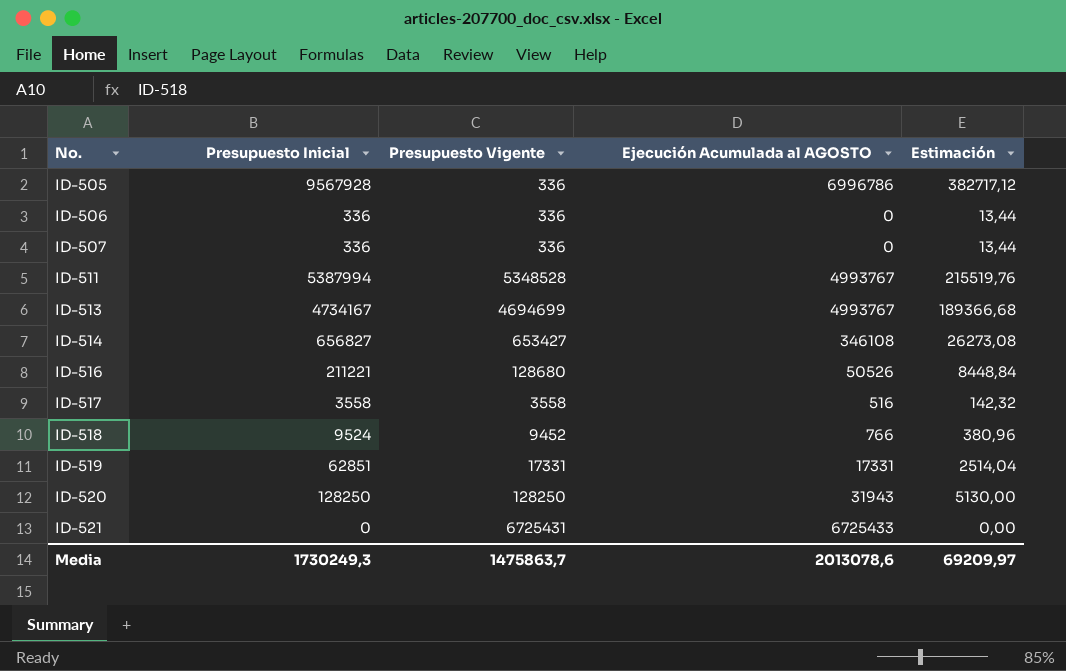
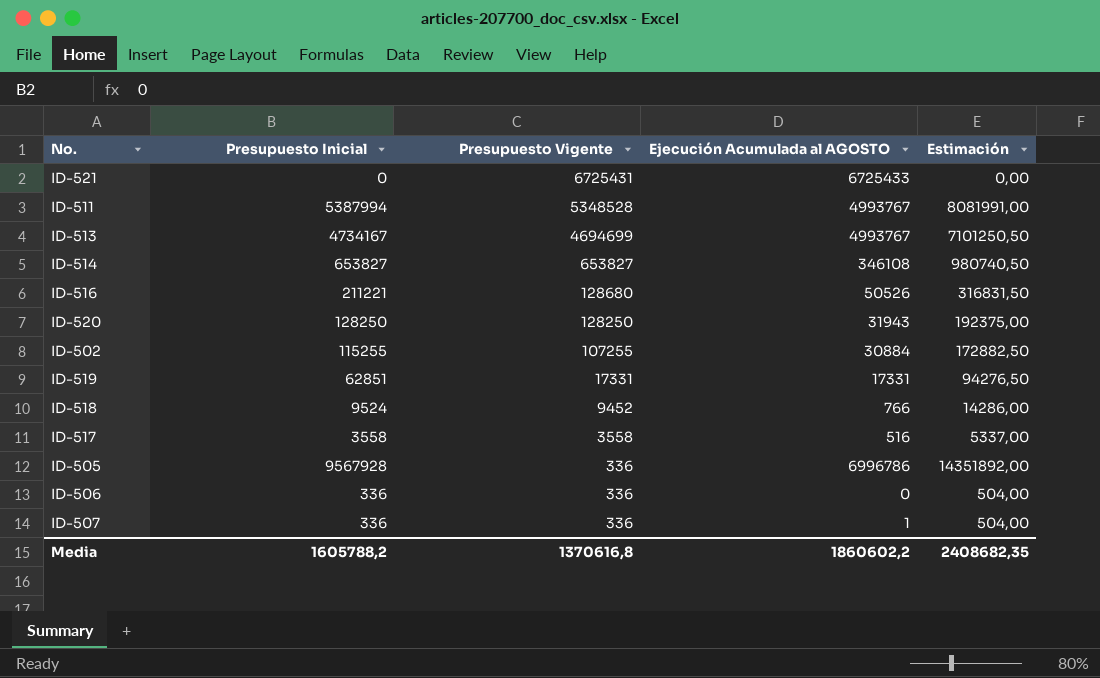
row order: No. ascending -> Presupuesto Vigente descending
column Estimación | formula: [Presupuesto Inicial] * 0,04 -> [Presupuesto Inicial] * 1,5
ID-514 | Presupuesto Inicial: 656827 -> 653827
ID-514 | Presupuesto Vigente: 653427 -> 653827
row ID-502: none -> 115255 | 107255 | 30884 | 172882,50
ID-507 | Ejecución Acumulada al AGOSTO: 0 -> 1
Media | Presupuesto Inicial: 1730249,3 -> 1605788,2
Media | Presupuesto Vigente: 1475863,7 -> 1370616,8
Media | Ejecución Acumulada al AGOSTO: 2013078,6 -> 1860602,2
Media | Estimación: 69209,97 -> 2408682,35

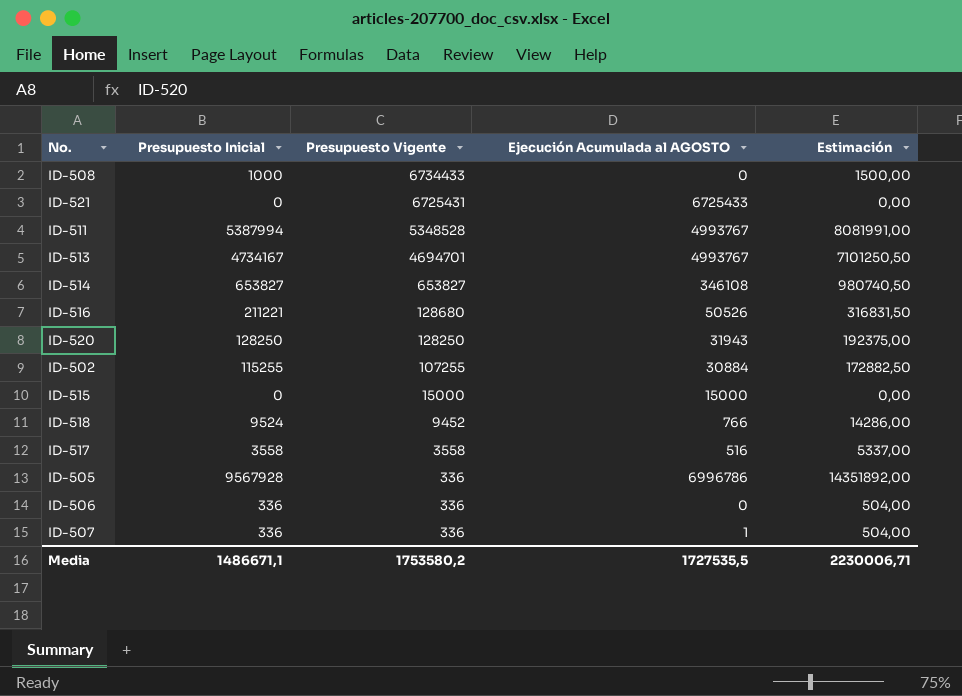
row ID-519: 62851 | 17331 | 17331 | 94276,50 -> none
row ID-508: none -> 1000 | 6734433 | 0 | 1500,00
ID-513 | Presupuesto Vigente: 4694699 -> 4694701
row ID-515: none -> 0 | 15000 | 15000 | 0,00
Media | Presupuesto Inicial: 1605788,2 -> 1486671,1
Media | Presupuesto Vigente: 1370616,8 -> 1753580,2
Media | Ejecución Acumulada al AGOSTO: 1860602,2 -> 1727535,5
Media | Estimación: 2408682,35 -> 2230006,71

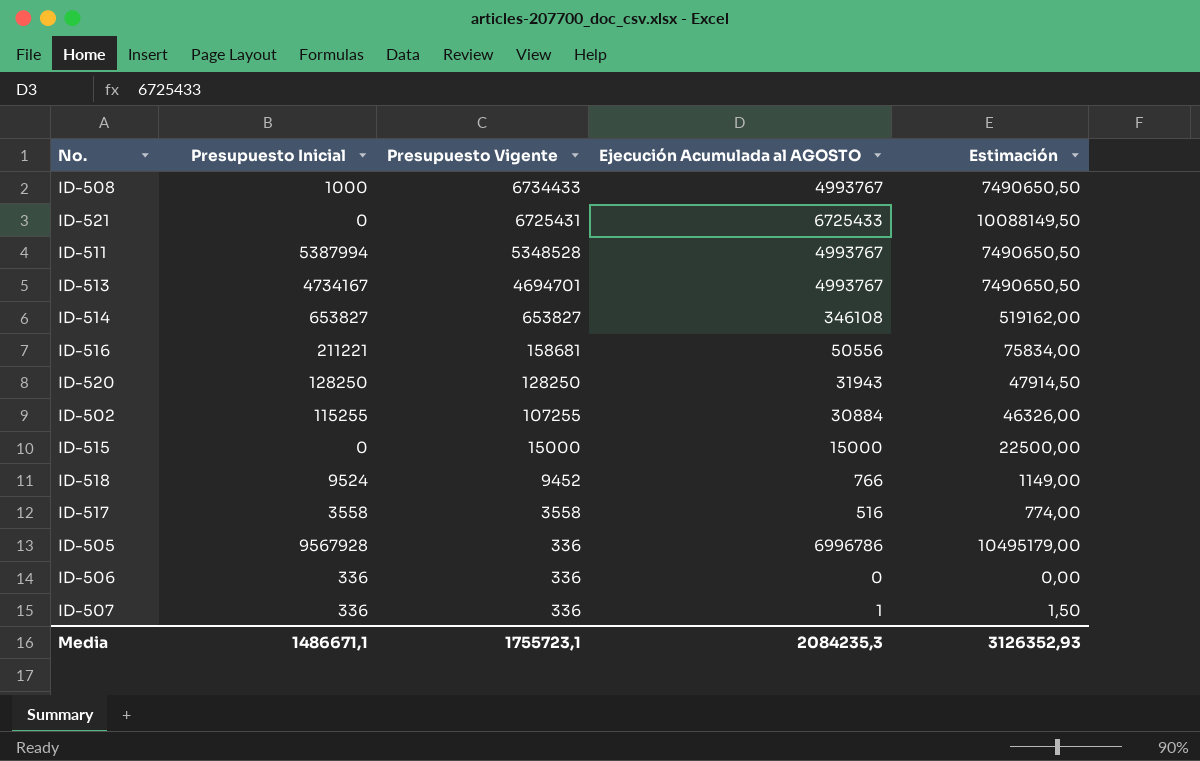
column Estimación | formula: [Presupuesto Inicial] * 1,5 -> [Ejecución Acumulada al AGOSTO] * 1,5
ID-508 | Ejecución Acumulada al AGOSTO: 0 -> 4993767
ID-516 | Presupuesto Vigente: 128680 -> 158681
ID-516 | Ejecución Acumulada al AGOSTO: 50526 -> 50556
Media | Presupuesto Vigente: 1753580,2 -> 1755723,1
Media | Ejecución Acumulada al AGOSTO: 1727535,5 -> 2084235,3
Media | Estimación: 2230006,71 -> 3126352,93

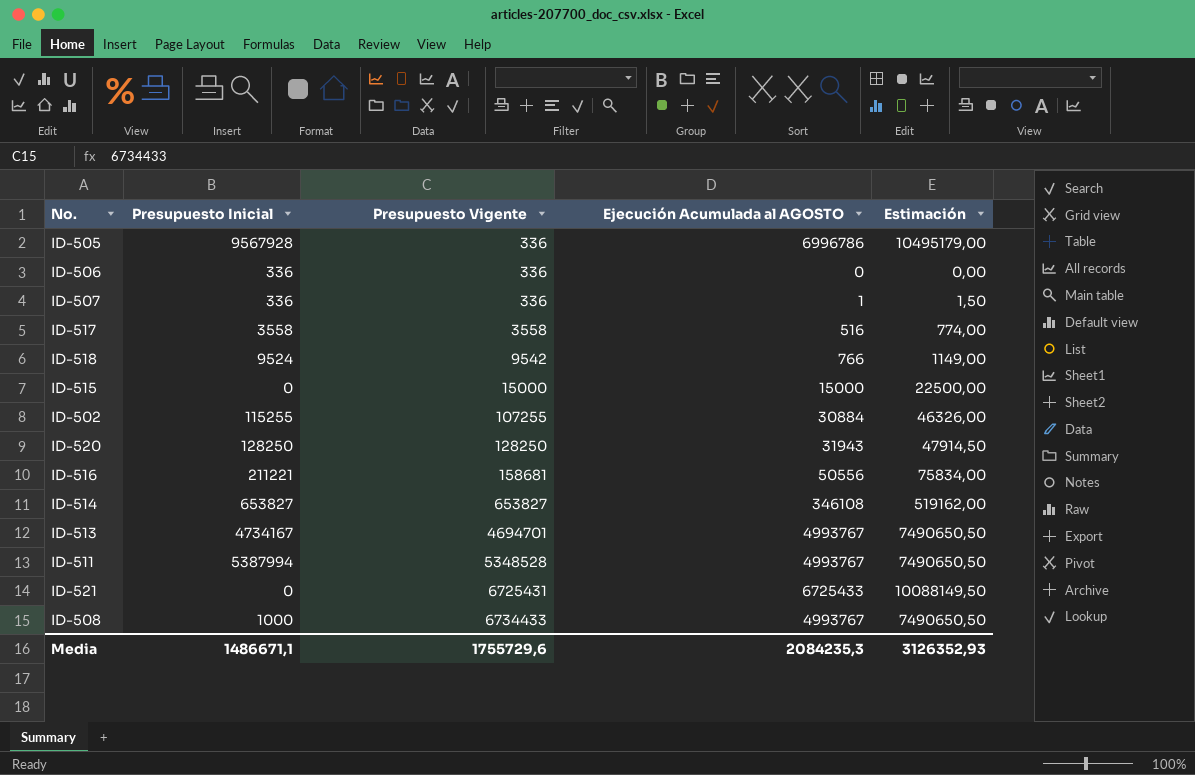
row order: Presupuesto Vigente descending -> Presupuesto Vigente ascending
ID-518 | Presupuesto Vigente: 9452 -> 9542
Media | Presupuesto Vigente: 1755723,1 -> 1755729,6

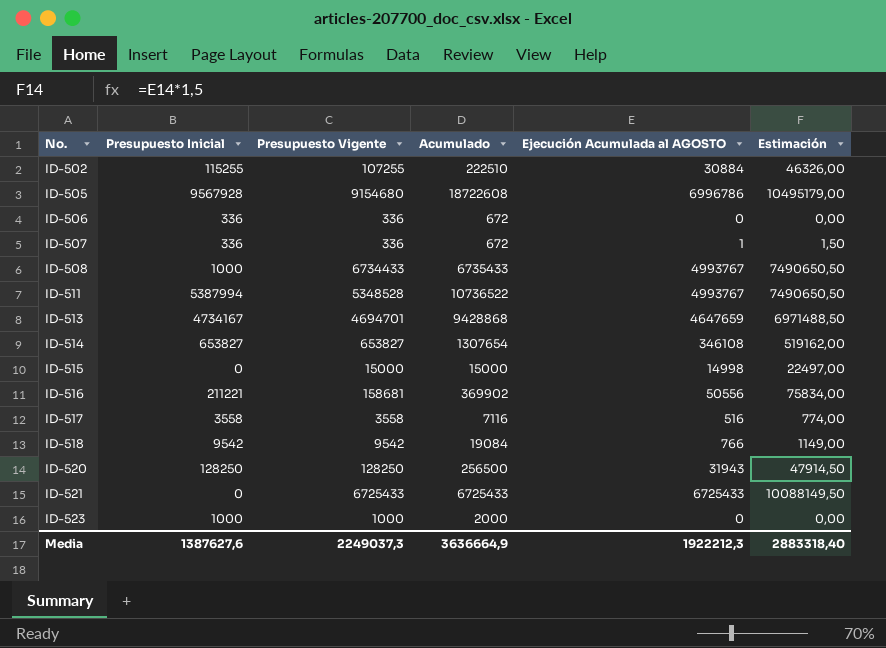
row order: Presupuesto Vigente ascending -> No. ascending
column Acumulado | formula: none -> [Presupuesto Inicial] + [Presupuesto Vigente]
ID-505 | Presupuesto Vigente: 336 -> 9154680
ID-513 | Ejecución Acumulada al AGOSTO: 4993767 -> 4647659
ID-513 | Estimación: 7490650,50 -> 6971488,50
ID-515 | Ejecución Acumulada al AGOSTO: 15000 -> 14998
ID-515 | Estimación: 22500,00 -> 22497,00
ID-518 | Presupuesto Inicial: 9524 -> 9542
ID-521 | Presupuesto Vigente: 6725431 -> 6725433
row ID-523: none -> 1000 | 1000 | 2000 | 0 | 0,00
Media | Presupuesto Inicial: 1486671,1 -> 1387627,6
Media | Presupuesto Vigente: 1755729,6 -> 2249037,3
Media | Ejecución Acumulada al AGOSTO: 2084235,3 -> 1922212,3
Media | Estimación: 3126352,93 -> 2883318,40

